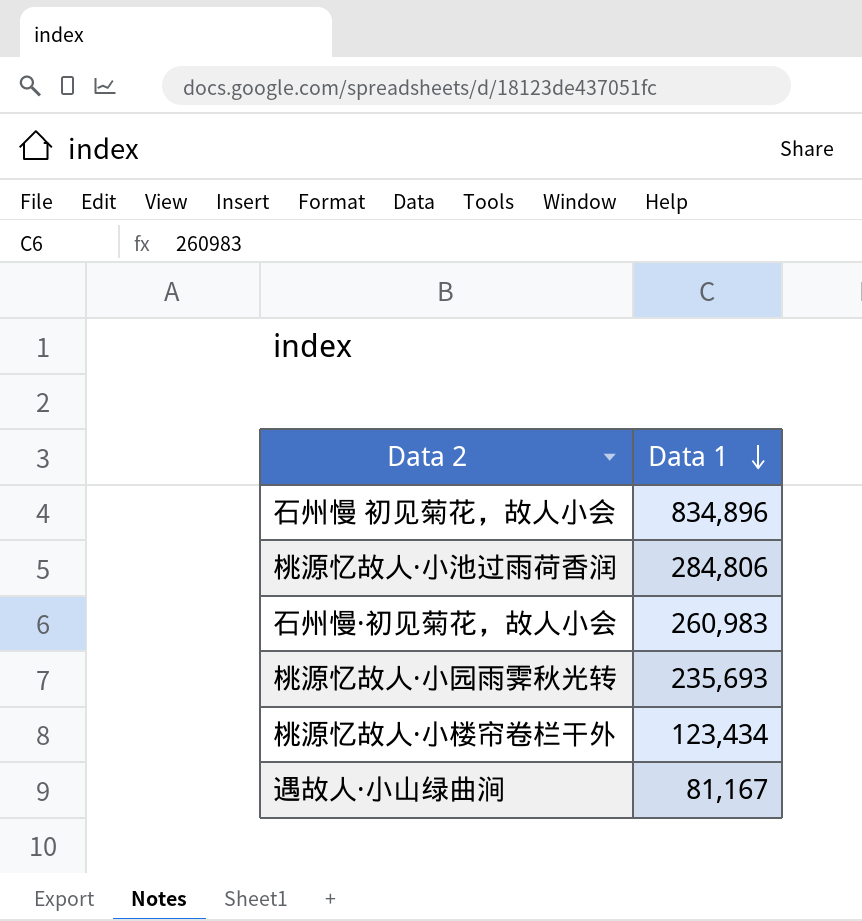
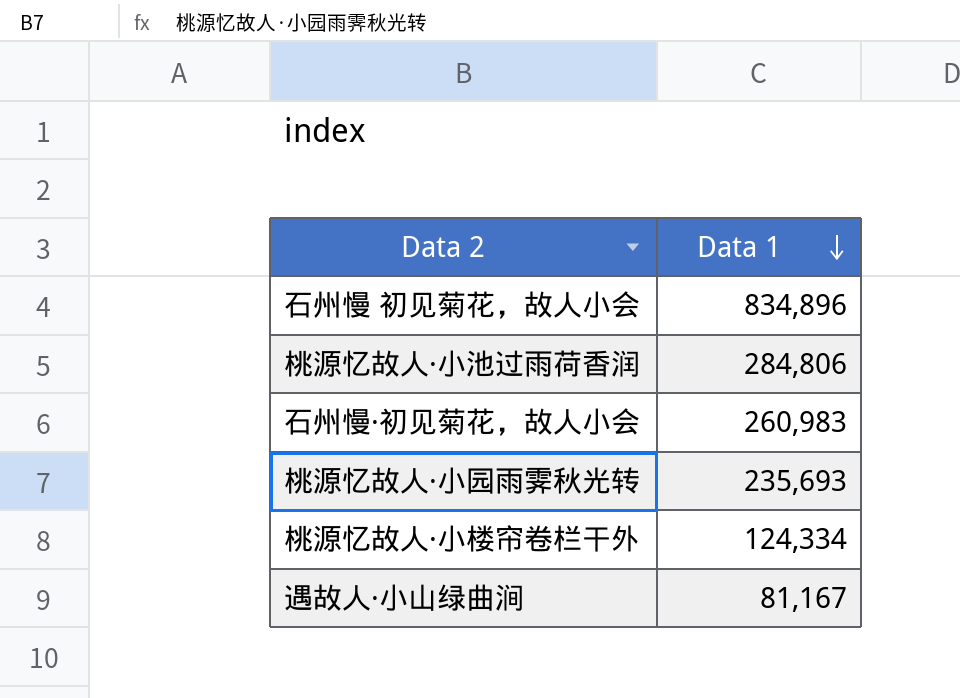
桃源忆故人·小楼帘卷栏干外 | Data 1: 123,434 -> 124,334

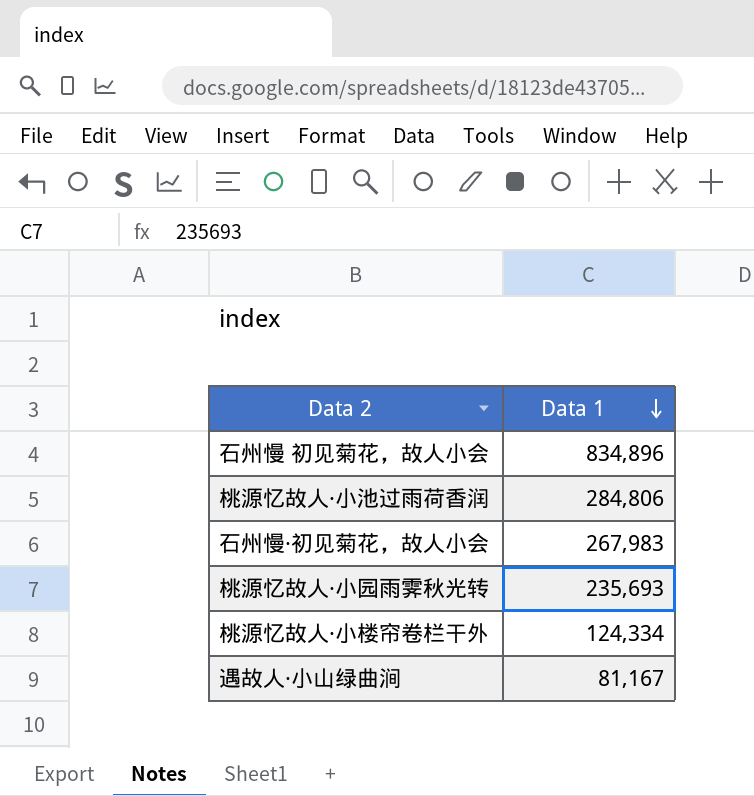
石州慢·初见菊花，故人小会 | Data 1: 260,983 -> 267,983

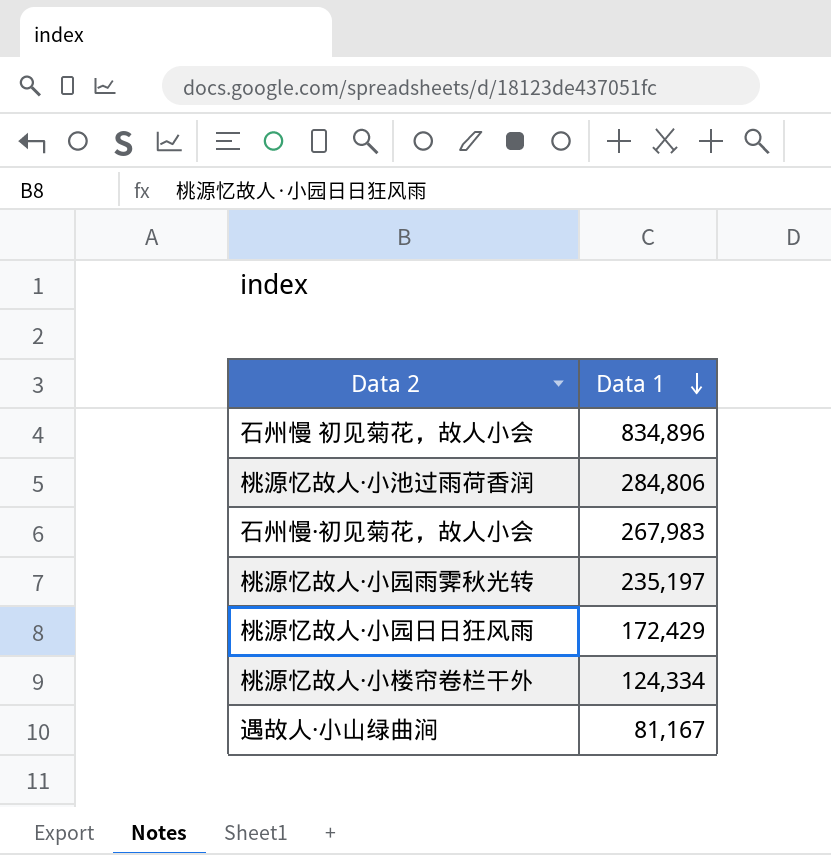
桃源忆故人·小园雨霁秋光转 | Data 1: 235,693 -> 235,197
row 桃源忆故人·小园日日狂风雨: none -> 172,429

